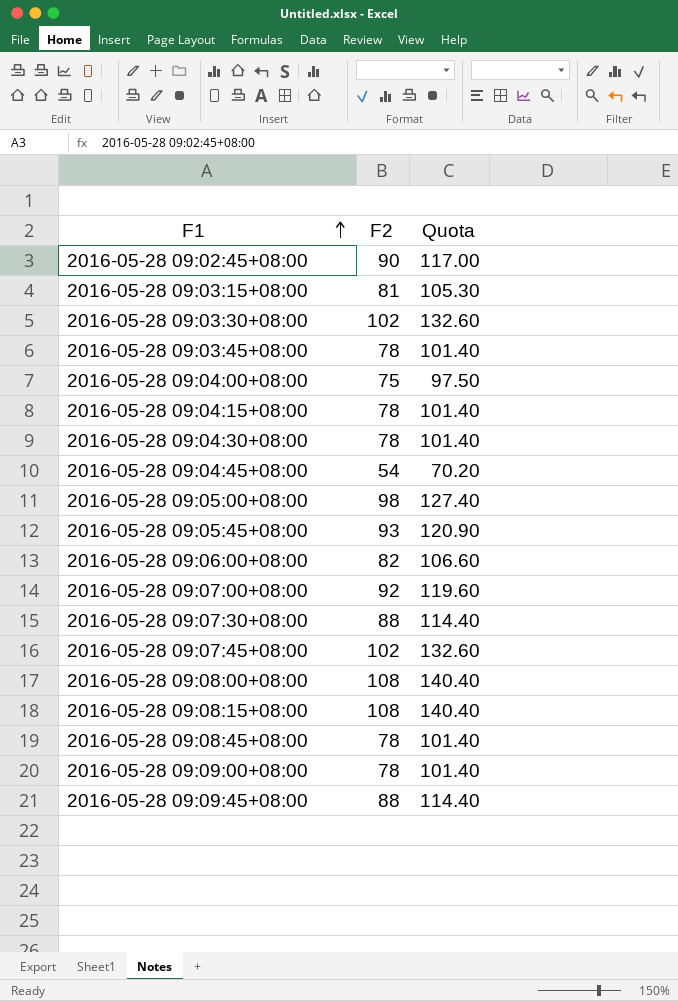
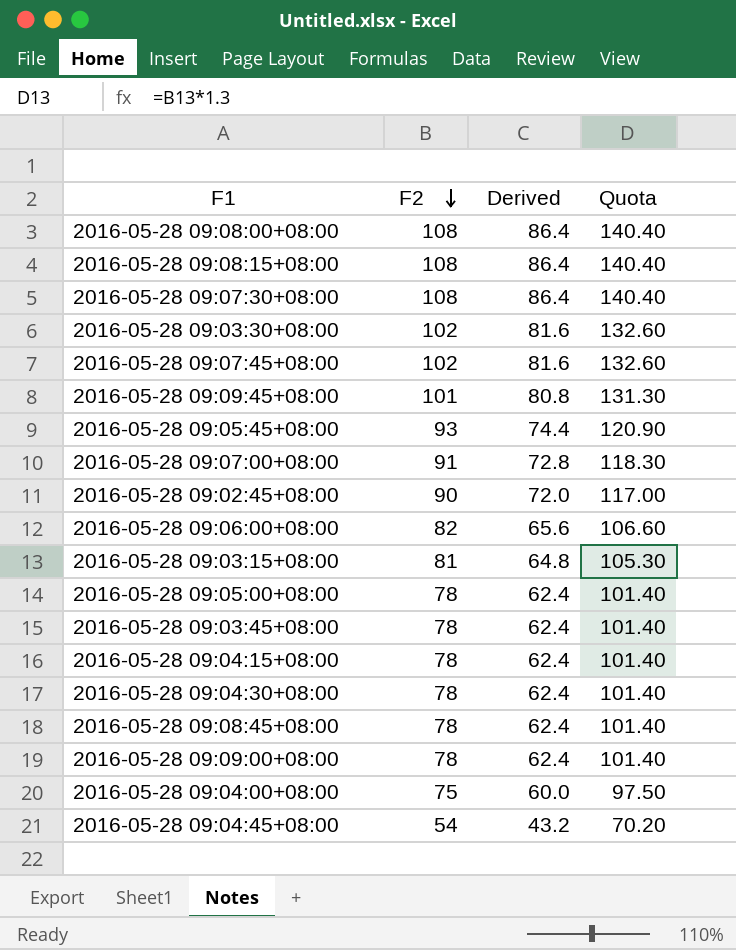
row order: F1 ascending -> F2 descending
column Derived | formula: none -> [F2] * 0.8
2016-05-28 09:07:30+08:00 | F2: 88 -> 108
2016-05-28 09:07:30+08:00 | Quota: 114.40 -> 140.40
2016-05-28 09:09:45+08:00 | F2: 88 -> 101
2016-05-28 09:09:45+08:00 | Quota: 114.40 -> 131.30
2016-05-28 09:07:00+08:00 | F2: 92 -> 91
2016-05-28 09:07:00+08:00 | Quota: 119.60 -> 118.30
2016-05-28 09:05:00+08:00 | F2: 98 -> 78
2016-05-28 09:05:00+08:00 | Quota: 127.40 -> 101.40

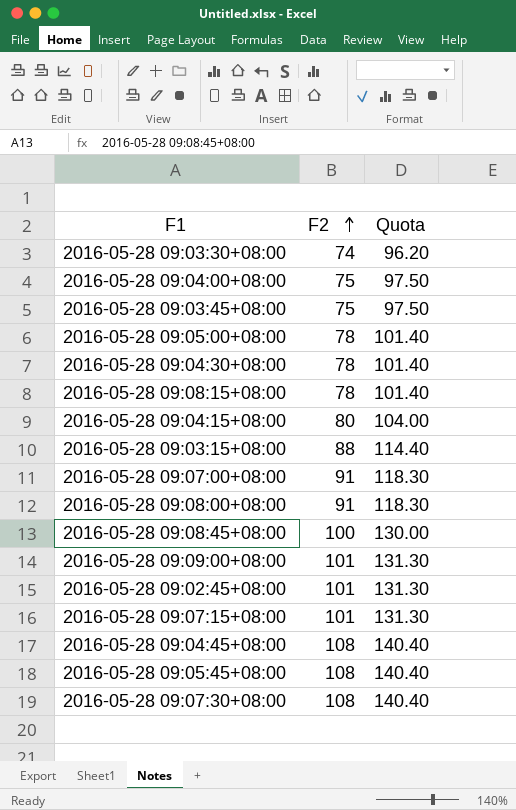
row order: F2 descending -> F2 ascending
column Derived | formula: [F2] * 0.8 -> none
row 2016-05-28 09:07:45+08:00: 102 | 81.6 | 132.60 -> none
row 2016-05-28 09:09:45+08:00: 101 | 80.8 | 131.30 -> none
row 2016-05-28 09:06:00+08:00: 82 | 65.6 | 106.60 -> none
2016-05-28 09:03:30+08:00 | F2: 102 -> 74
2016-05-28 09:03:30+08:00 | Quota: 132.60 -> 96.20
2016-05-28 09:03:45+08:00 | F2: 78 -> 75
2016-05-28 09:03:45+08:00 | Quota: 101.40 -> 97.50
2016-05-28 09:08:15+08:00 | F2: 108 -> 78
2016-05-28 09:08:15+08:00 | Quota: 140.40 -> 101.40
2016-05-28 09:04:15+08:00 | F2: 78 -> 80
2016-05-28 09:04:15+08:00 | Quota: 101.40 -> 104.00
2016-05-28 09:03:15+08:00 | F2: 81 -> 88
2016-05-28 09:03:15+08:00 | Quota: 105.30 -> 114.40
2016-05-28 09:08:00+08:00 | F2: 108 -> 91
2016-05-28 09:08:00+08:00 | Quota: 140.40 -> 118.30
2016-05-28 09:08:45+08:00 | F2: 78 -> 100
2016-05-28 09:08:45+08:00 | Quota: 101.40 -> 130.00
2016-05-28 09:09:00+08:00 | F2: 78 -> 101
2016-05-28 09:09:00+08:00 | Quota: 101.40 -> 131.30
2016-05-28 09:02:45+08:00 | F2: 90 -> 101
2016-05-28 09:02:45+08:00 | Quota: 117.00 -> 131.30
row 2016-05-28 09:07:15+08:00: none -> 101 | 131.30
2016-05-28 09:04:45+08:00 | F2: 54 -> 108
2016-05-28 09:04:45+08:00 | Quota: 70.20 -> 140.40
2016-05-28 09:05:45+08:00 | F2: 93 -> 108
2016-05-28 09:05:45+08:00 | Quota: 120.90 -> 140.40

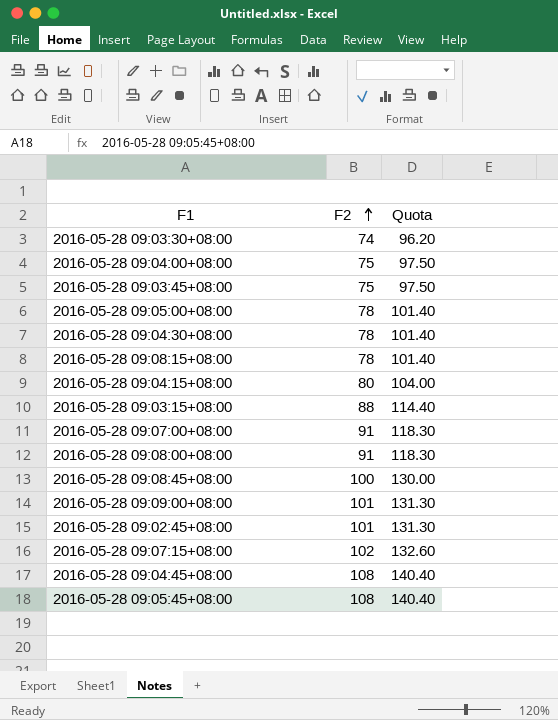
row 2016-05-28 09:07:30+08:00: 108 | 140.40 -> none
2016-05-28 09:07:15+08:00 | F2: 101 -> 102
2016-05-28 09:07:15+08:00 | Quota: 131.30 -> 132.60

